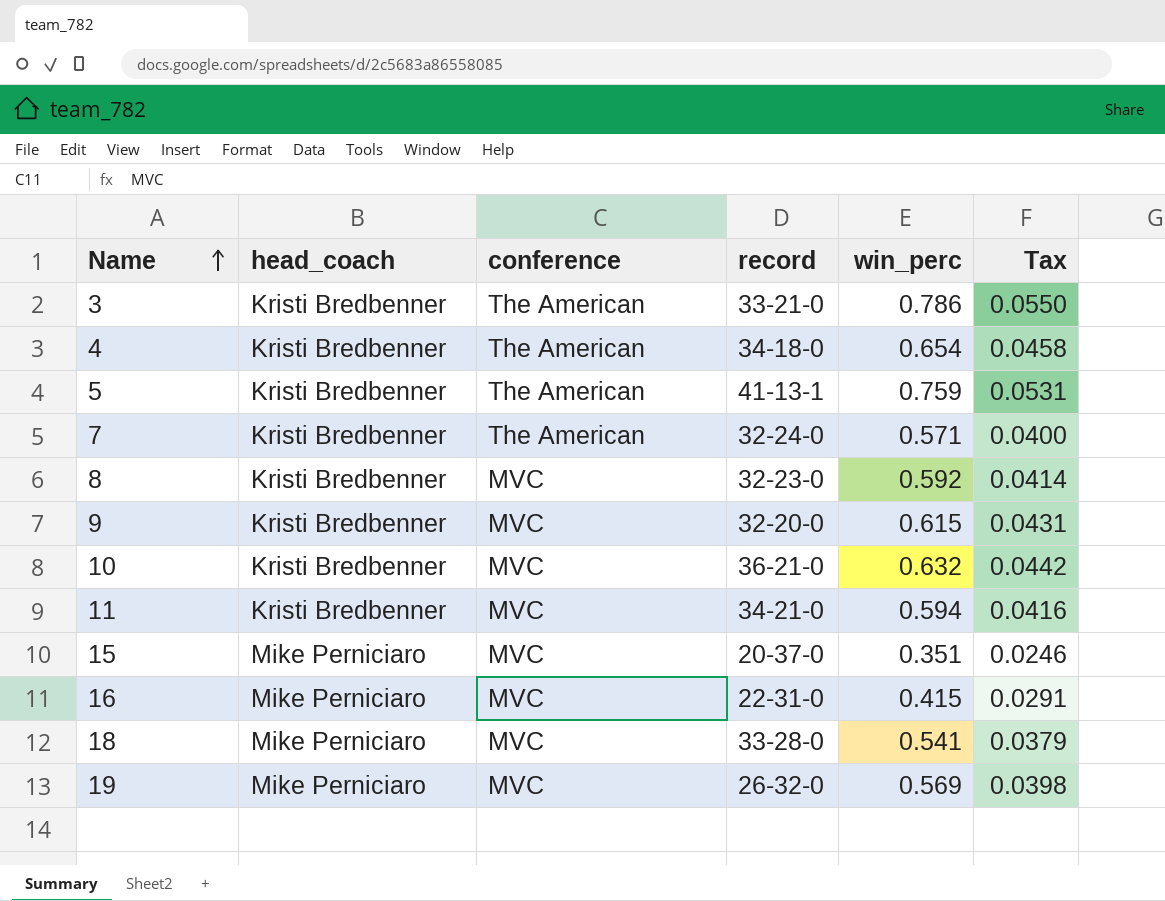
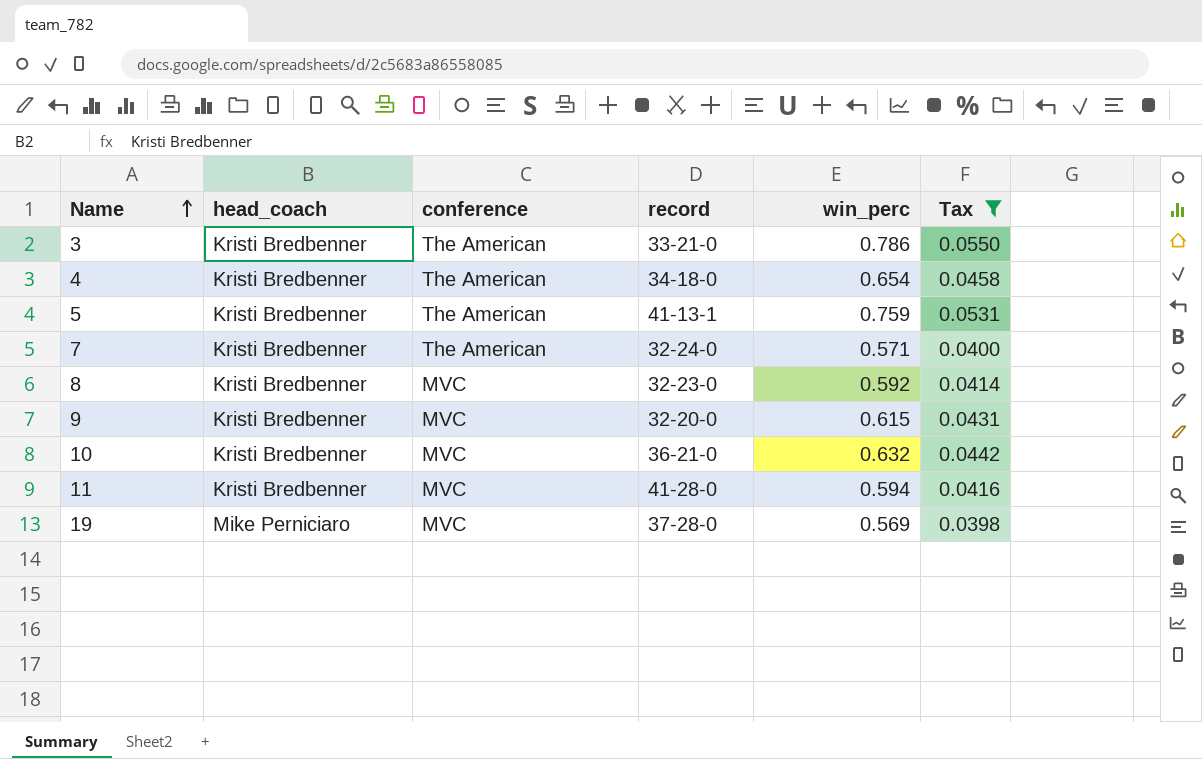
filter: none -> Tax >= 0.0398
11 | record: 34-21-0 -> 41-28-0
19 | record: 26-32-0 -> 37-28-0

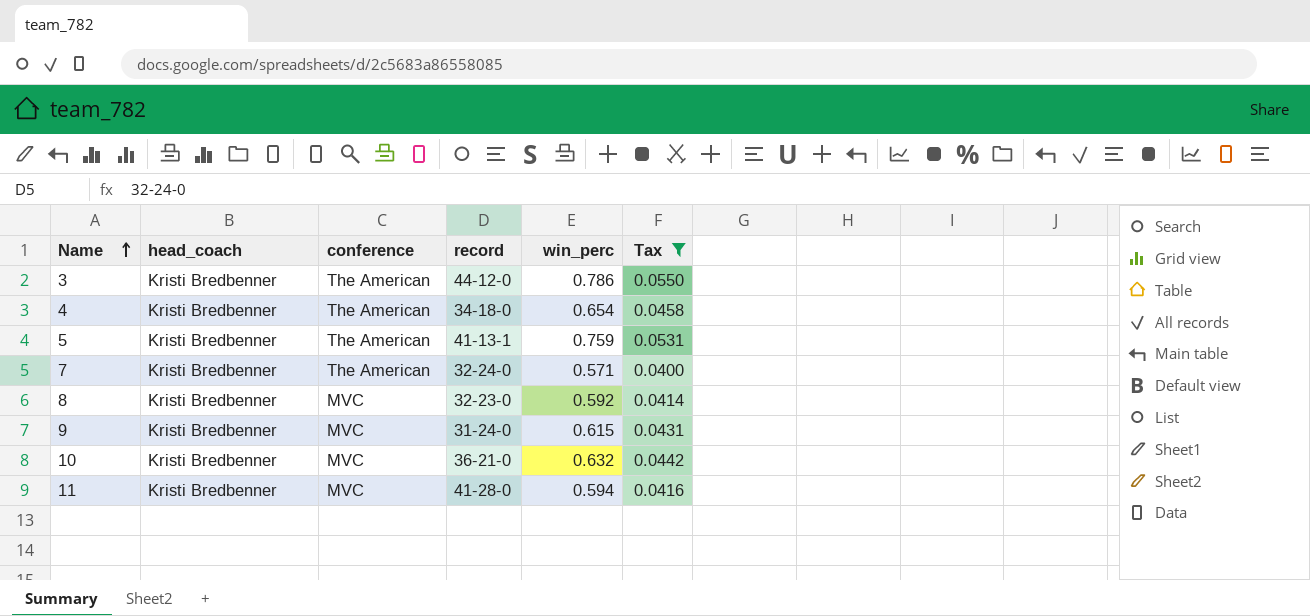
row 19: Mike Perniciaro | MVC | 37-28-0 | 0.569 | 0.0398 -> none
3 | record: 33-21-0 -> 44-12-0
9 | record: 32-20-0 -> 31-24-0

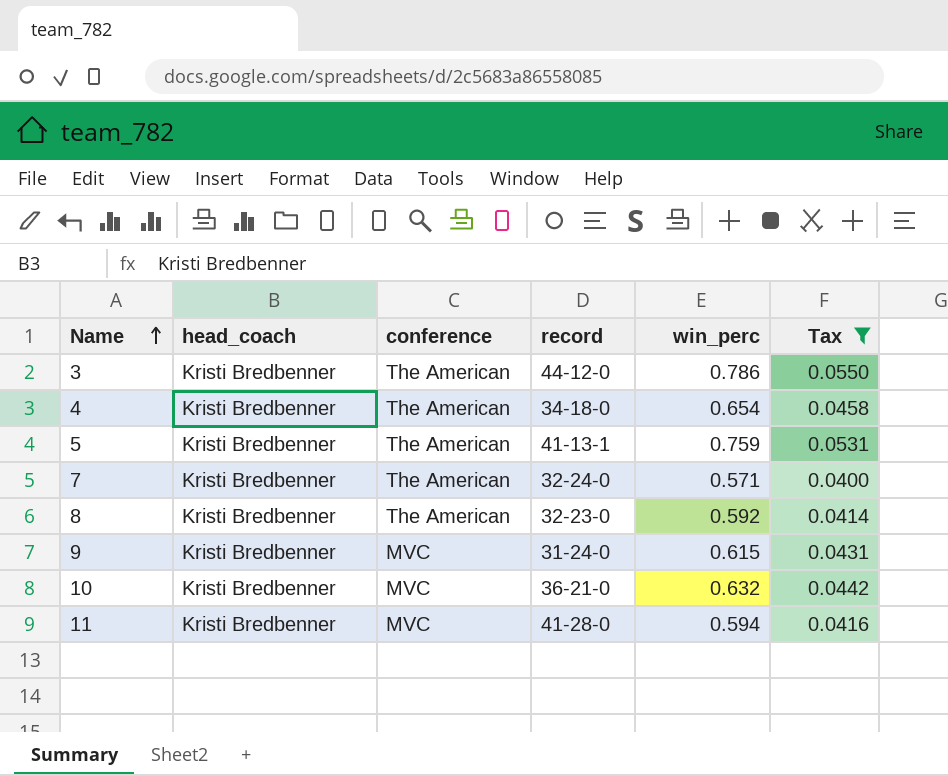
8 | conference: MVC -> The American

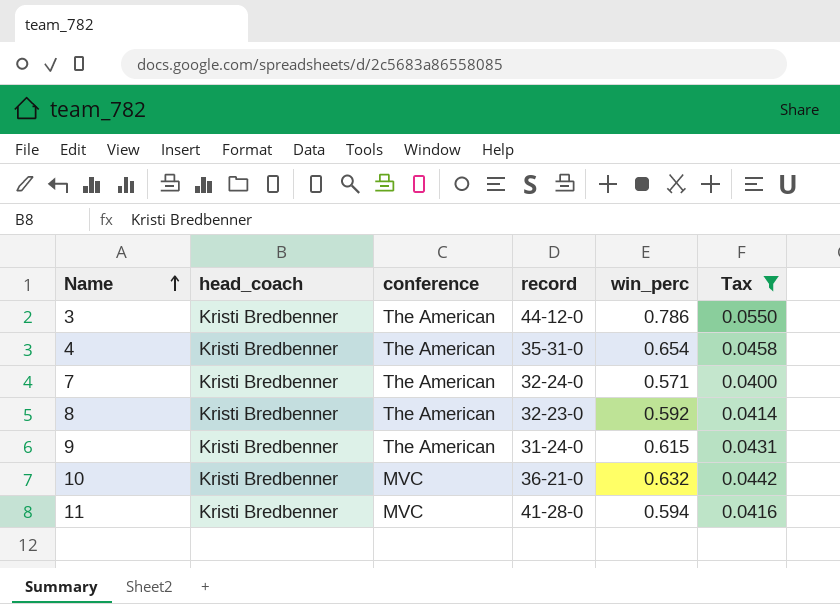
row 5: Kristi Bredbenner | The American | 41-13-1 | 0.759 | 0.0531 -> none
4 | record: 34-18-0 -> 35-31-0
9 | conference: MVC -> The American

